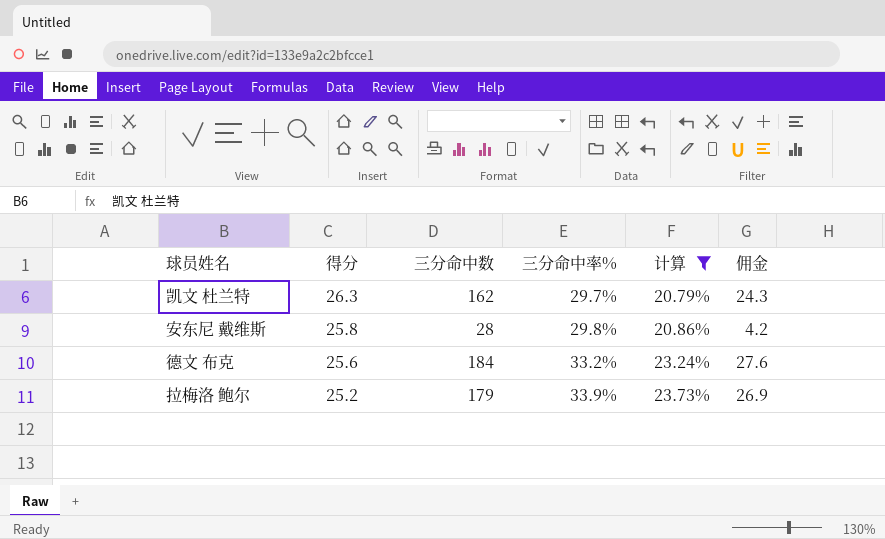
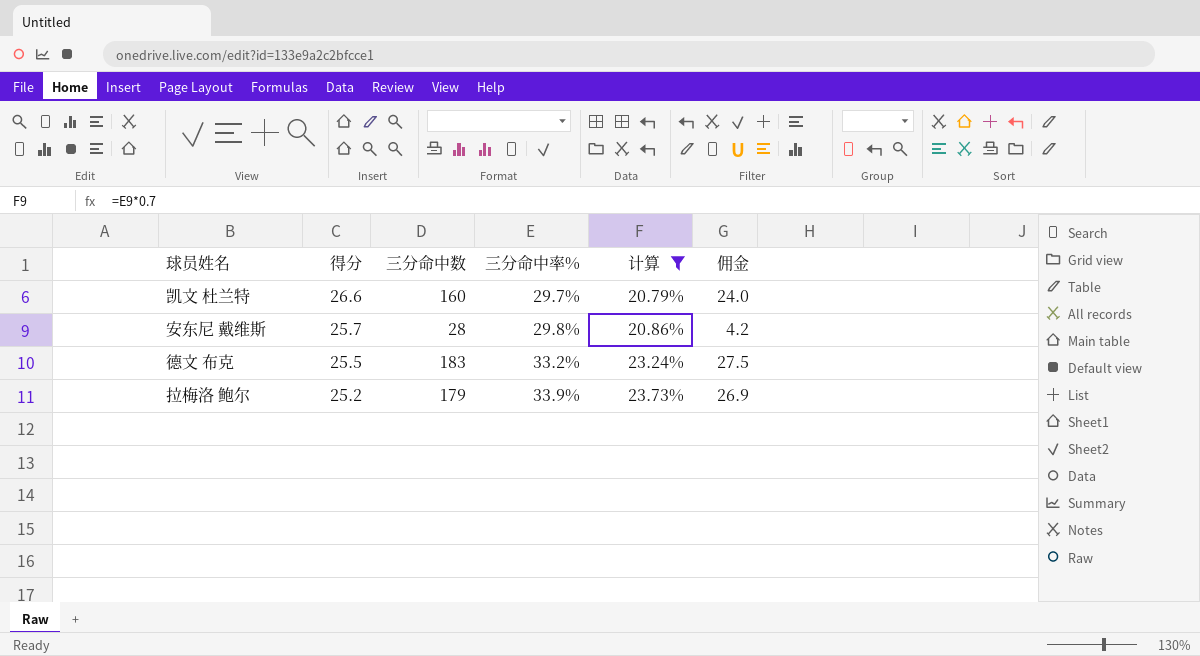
凯文 杜兰特 | 得分: 26.3 -> 26.6
凯文 杜兰特 | 三分命中数: 162 -> 160
凯文 杜兰特 | 佣金: 24.3 -> 24.0
安东尼 戴维斯 | 得分: 25.8 -> 25.7
德文 布克 | 得分: 25.6 -> 25.5
德文 布克 | 三分命中数: 184 -> 183
德文 布克 | 佣金: 27.6 -> 27.5

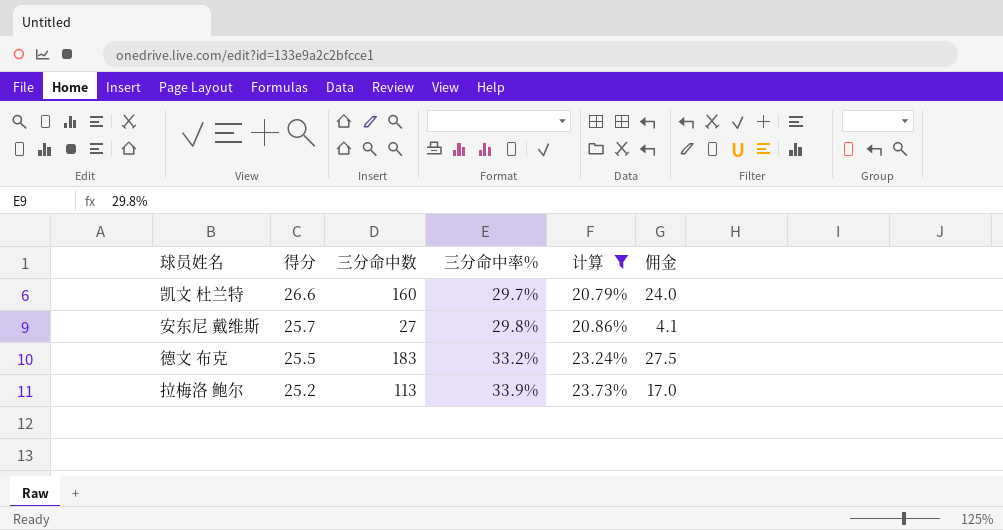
安东尼 戴维斯 | 三分命中数: 28 -> 27
安东尼 戴维斯 | 佣金: 4.2 -> 4.1
拉梅洛 鲍尔 | 三分命中数: 179 -> 113
拉梅洛 鲍尔 | 佣金: 26.9 -> 17.0

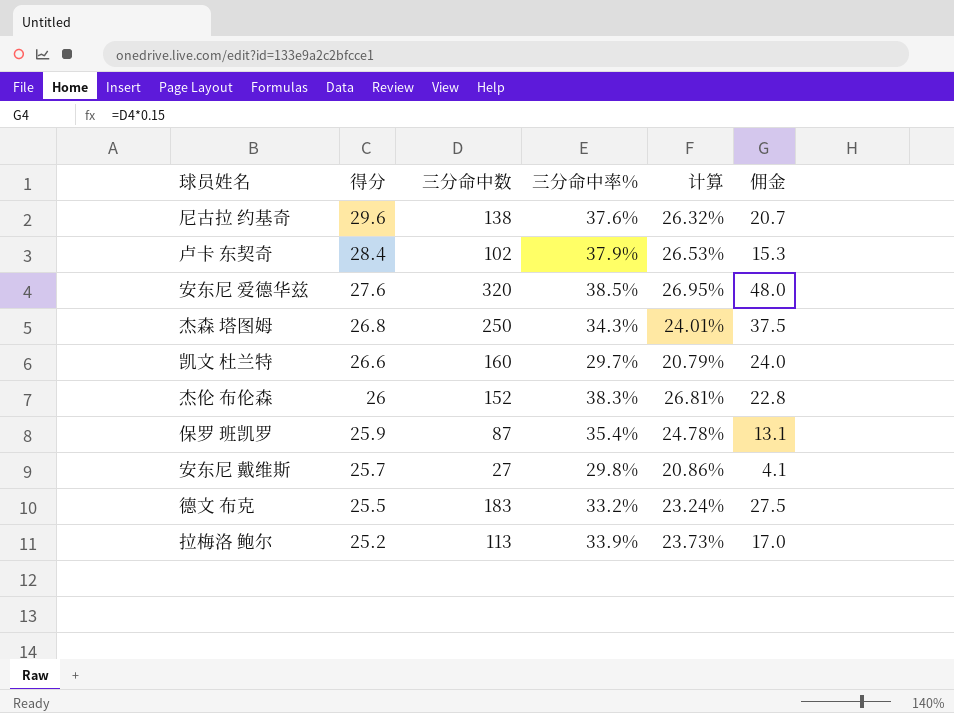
filter: 计算 <= 23.73% -> none

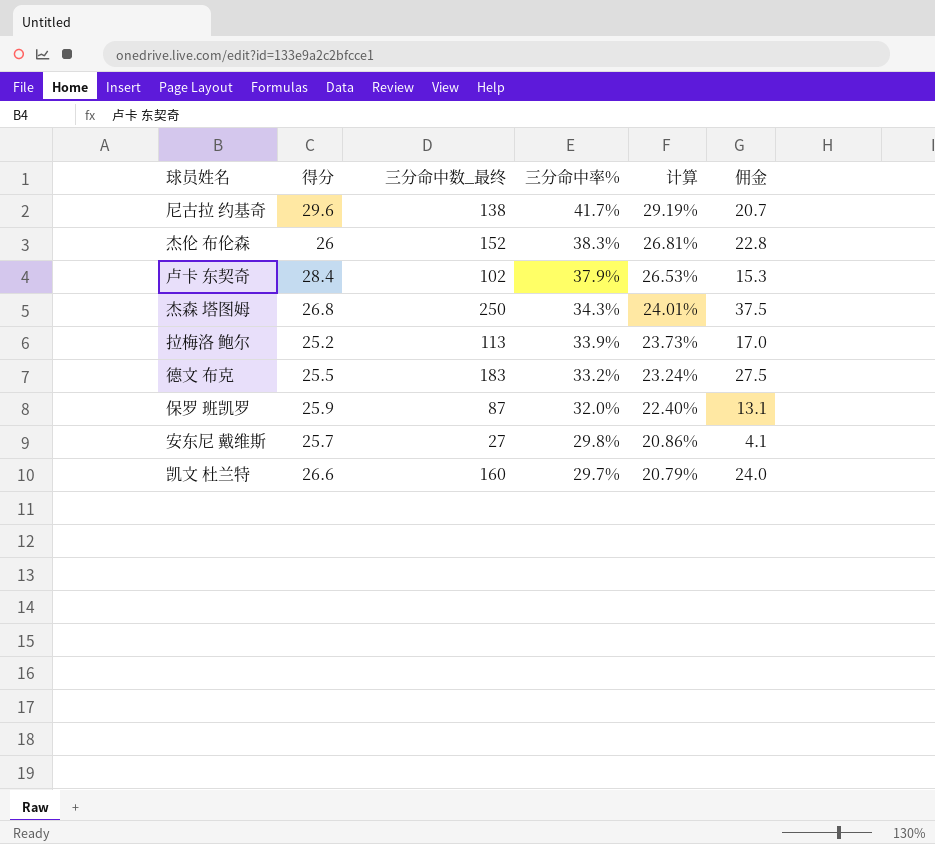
row order: 得分 descending -> 三分命中率% descending
column name: 三分命中数 -> 三分命中数_最终
row 安东尼 爱德华兹: 27.6 | 320 | 38.5% | 26.95% | 48.0 -> none
尼古拉 约基奇 | 三分命中率%: 37.6% -> 41.7%
尼古拉 约基奇 | 计算: 26.32% -> 29.19%
保罗 班凯罗 | 三分命中率%: 35.4% -> 32.0%
保罗 班凯罗 | 计算: 24.78% -> 22.40%

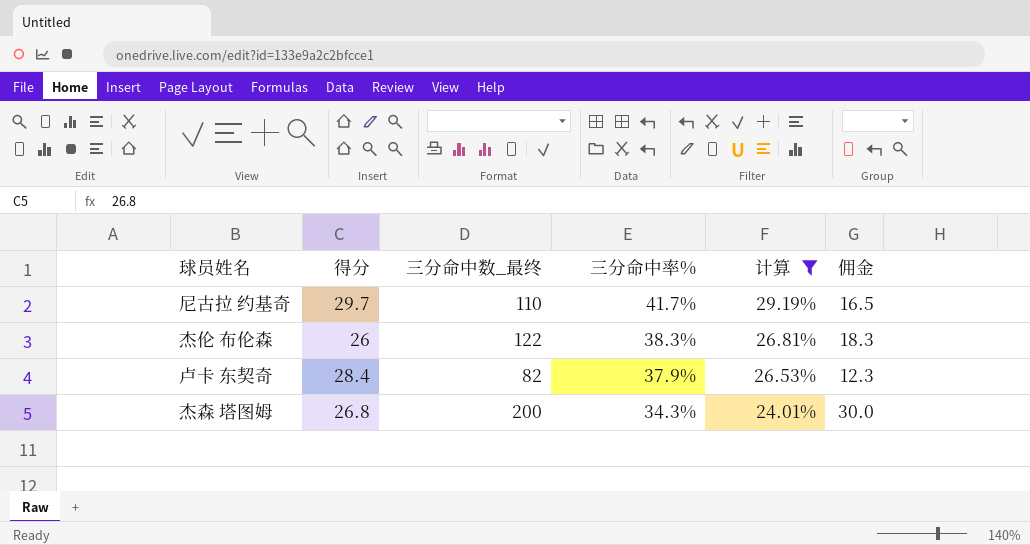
filter: none -> 计算 >= 24.01%
尼古拉 约基奇 | 得分: 29.6 -> 29.7
尼古拉 约基奇 | 三分命中数_最终: 138 -> 110
尼古拉 约基奇 | 佣金: 20.7 -> 16.5
杰伦 布伦森 | 三分命中数_最终: 152 -> 122
杰伦 布伦森 | 佣金: 22.8 -> 18.3
卢卡 东契奇 | 三分命中数_最终: 102 -> 82
卢卡 东契奇 | 佣金: 15.3 -> 12.3
杰森 塔图姆 | 三分命中数_最终: 250 -> 200
杰森 塔图姆 | 佣金: 37.5 -> 30.0

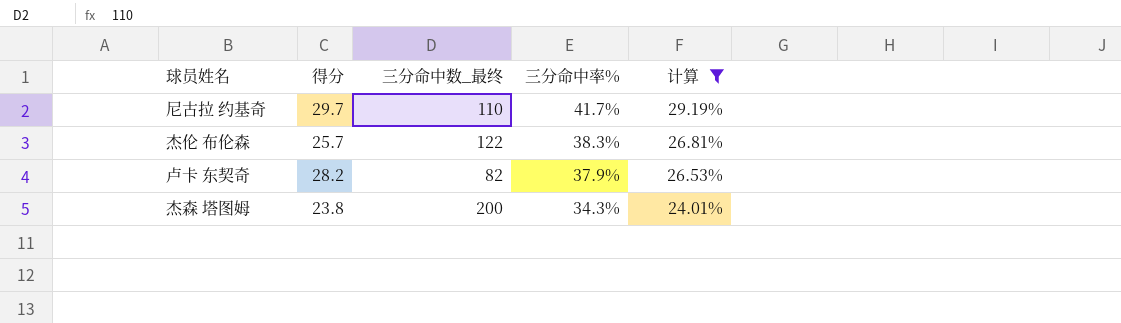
column 佣金 | formula: [三分命中数_最终] * 0.15 -> none
杰伦 布伦森 | 得分: 26 -> 25.7
卢卡 东契奇 | 得分: 28.4 -> 28.2
杰森 塔图姆 | 得分: 26.8 -> 23.8

